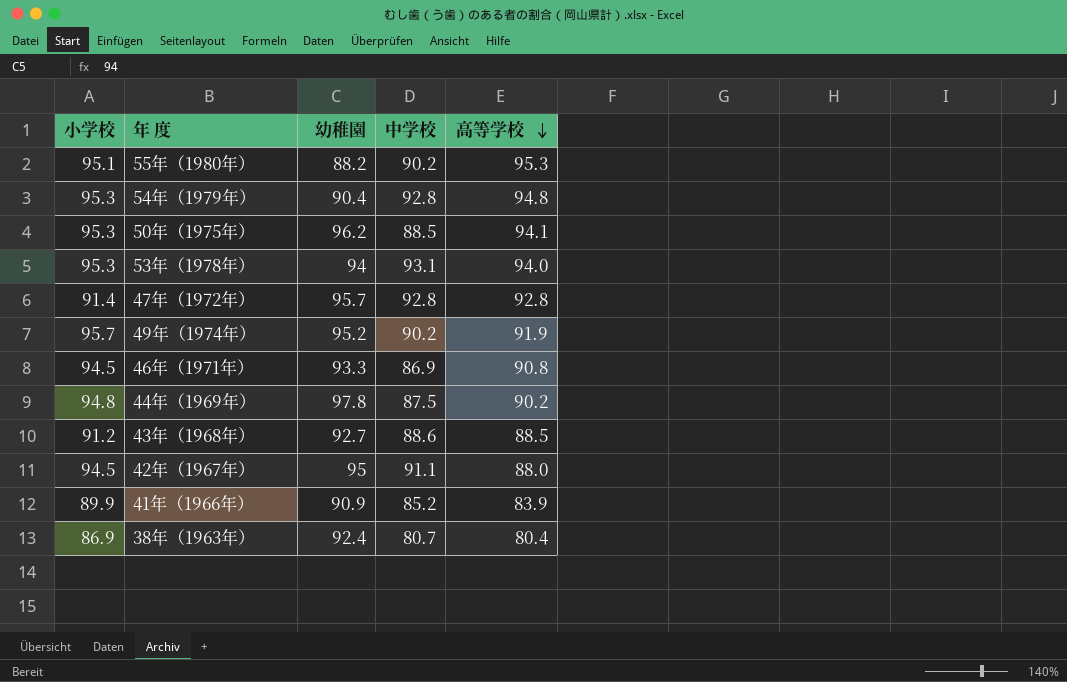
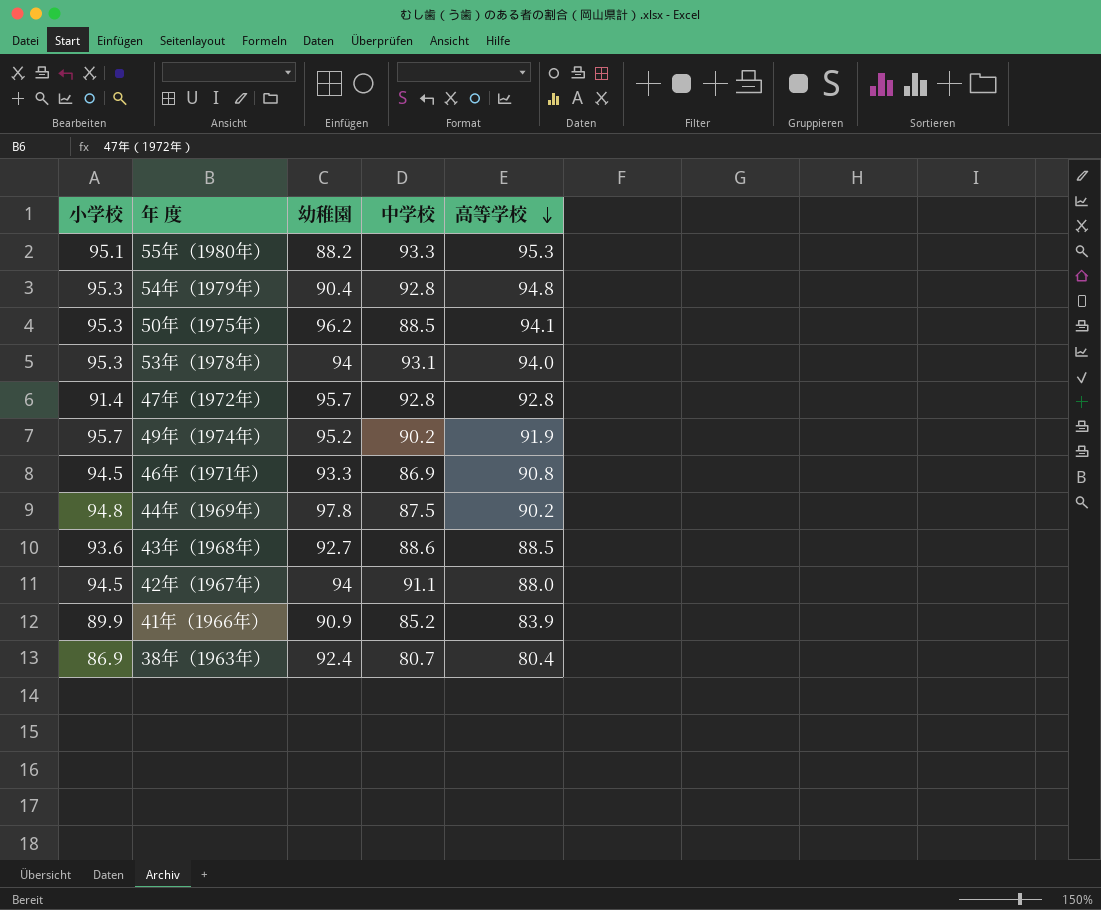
55年（1980年） | 中学校: 90.2 -> 93.3
43年（1968年） | 小学校: 91.2 -> 93.6
42年（1967年） | 幼稚園: 95 -> 94

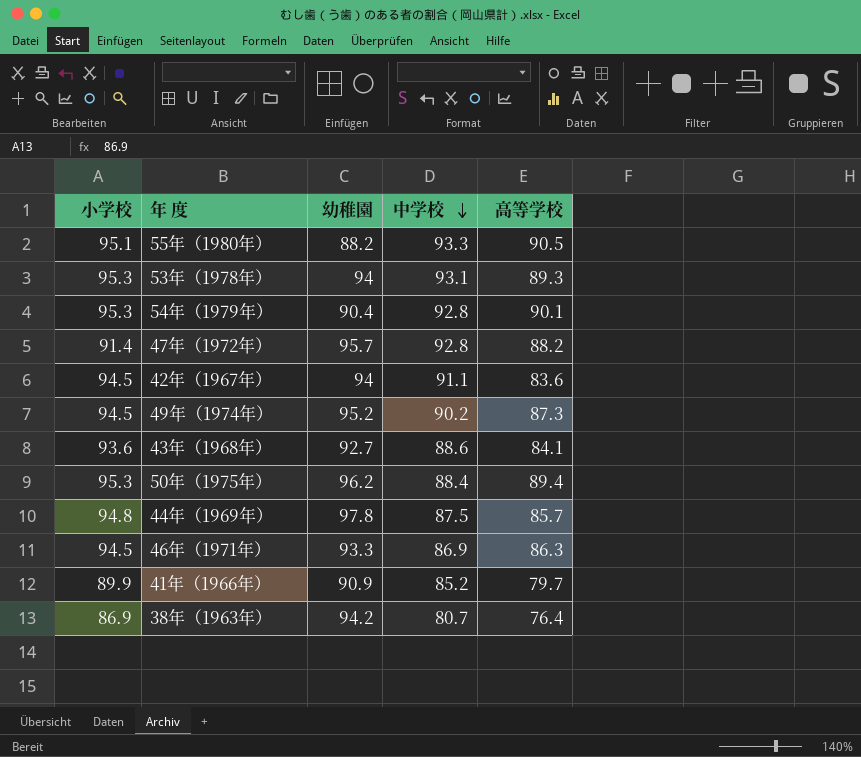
row order: 高等学校 descending -> 中学校 descending
55年（1980年） | 高等学校: 95.3 -> 90.5
53年（1978年） | 高等学校: 94.0 -> 89.3
54年（1979年） | 高等学校: 94.8 -> 90.1
47年（1972年） | 高等学校: 92.8 -> 88.2
42年（1967年） | 高等学校: 88.0 -> 83.6
49年（1974年） | 小学校: 95.7 -> 94.5
49年（1974年） | 高等学校: 91.9 -> 87.3
43年（1968年） | 高等学校: 88.5 -> 84.1
50年（1975年） | 中学校: 88.5 -> 88.4
50年（1975年） | 高等学校: 94.1 -> 89.4
44年（1969年） | 高等学校: 90.2 -> 85.7
46年（1971年） | 高等学校: 90.8 -> 86.3
41年（1966年） | 高等学校: 83.9 -> 79.7
38年（1963年） | 幼稚園: 92.4 -> 94.2
38年（1963年） | 高等学校: 80.4 -> 76.4

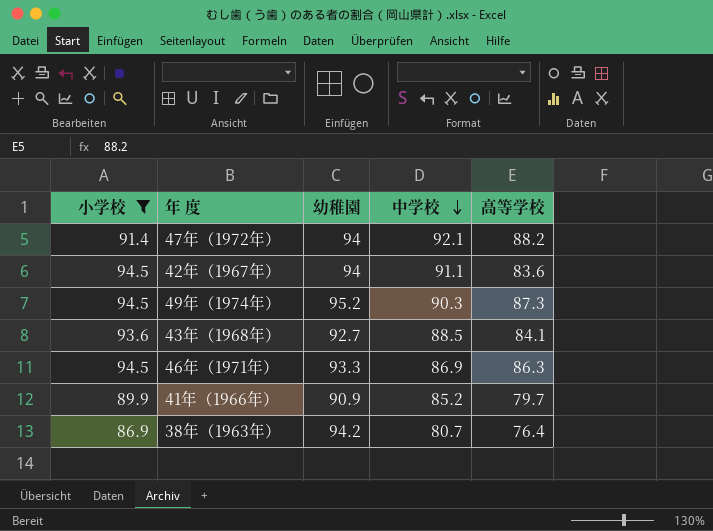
filter: none -> 小学校 <= 94.5
47年（1972年） | 幼稚園: 95.7 -> 94
47年（1972年） | 中学校: 92.8 -> 92.1
49年（1974年） | 中学校: 90.2 -> 90.3
43年（1968年） | 中学校: 88.6 -> 88.5

